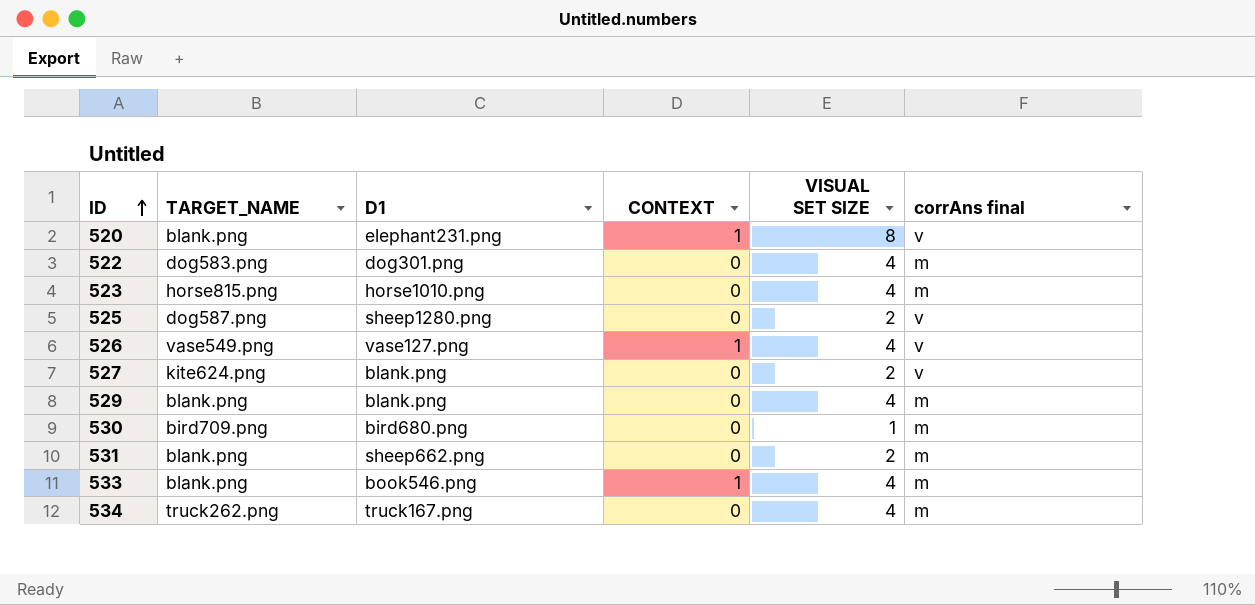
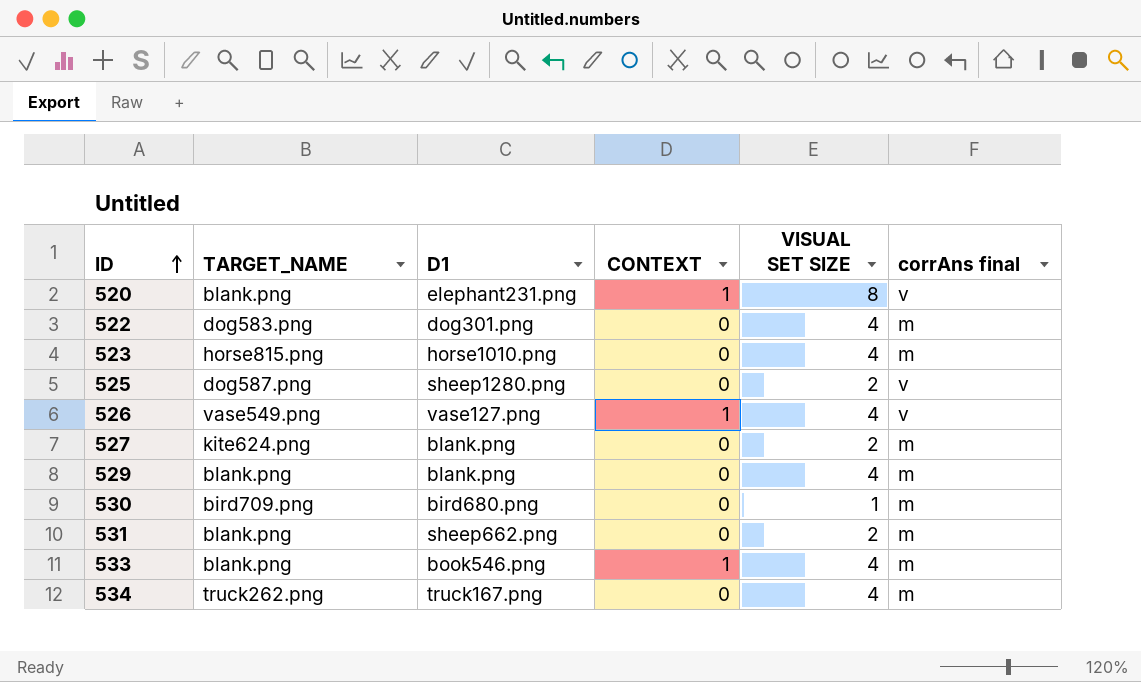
527 | corrAns final: v -> m

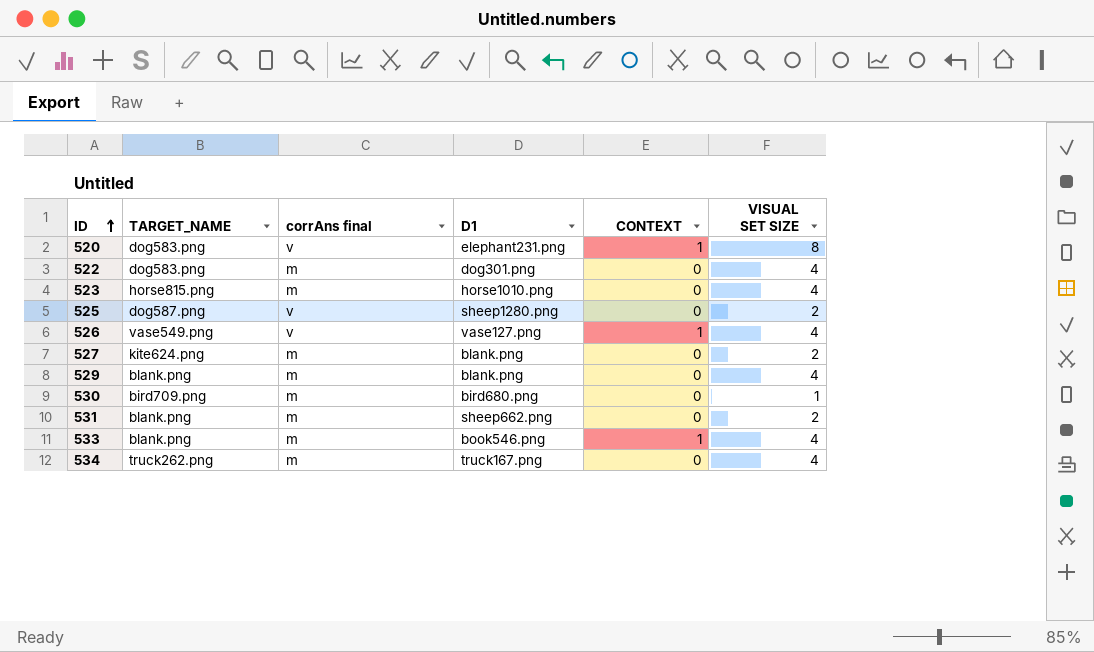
column corrAns final | position: 6 -> 3
520 | TARGET_NAME: blank.png -> dog583.png

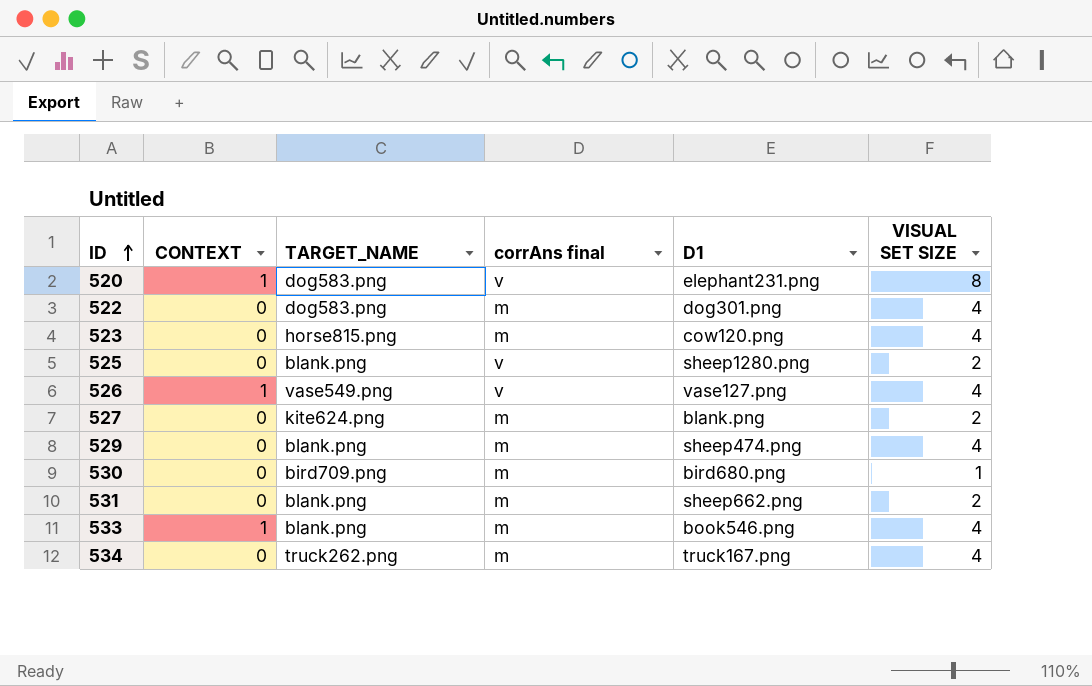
column CONTEXT | position: 5 -> 2
523 | D1: horse1010.png -> cow120.png
525 | TARGET_NAME: dog587.png -> blank.png
529 | D1: blank.png -> sheep474.png

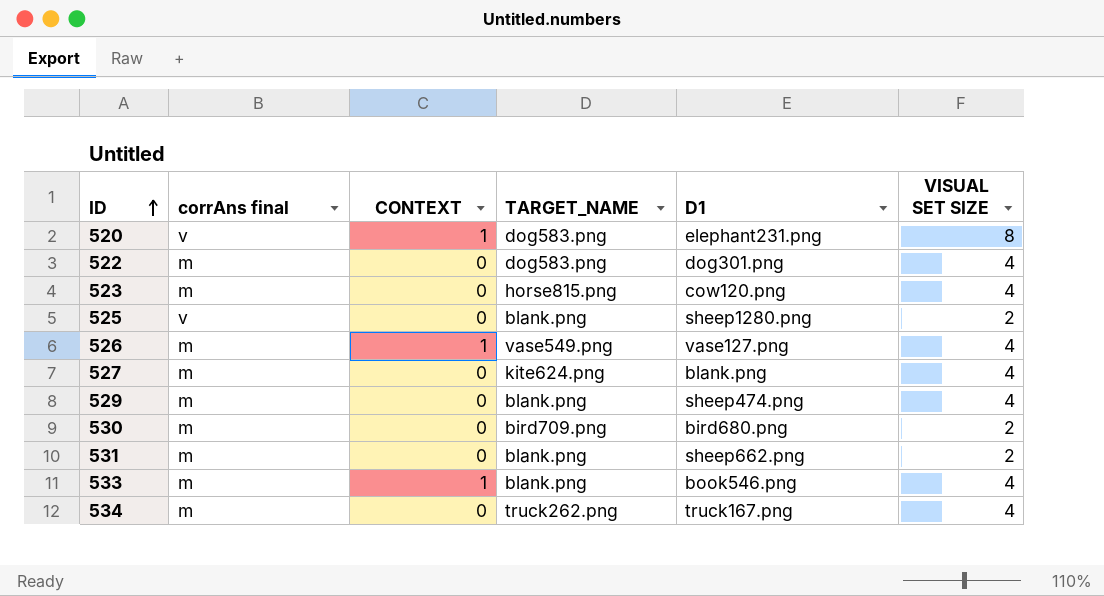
column corrAns final | position: 4 -> 2
526 | corrAns final: v -> m
527 | VISUAL SET SIZE: 2 -> 4
530 | VISUAL SET SIZE: 1 -> 2

